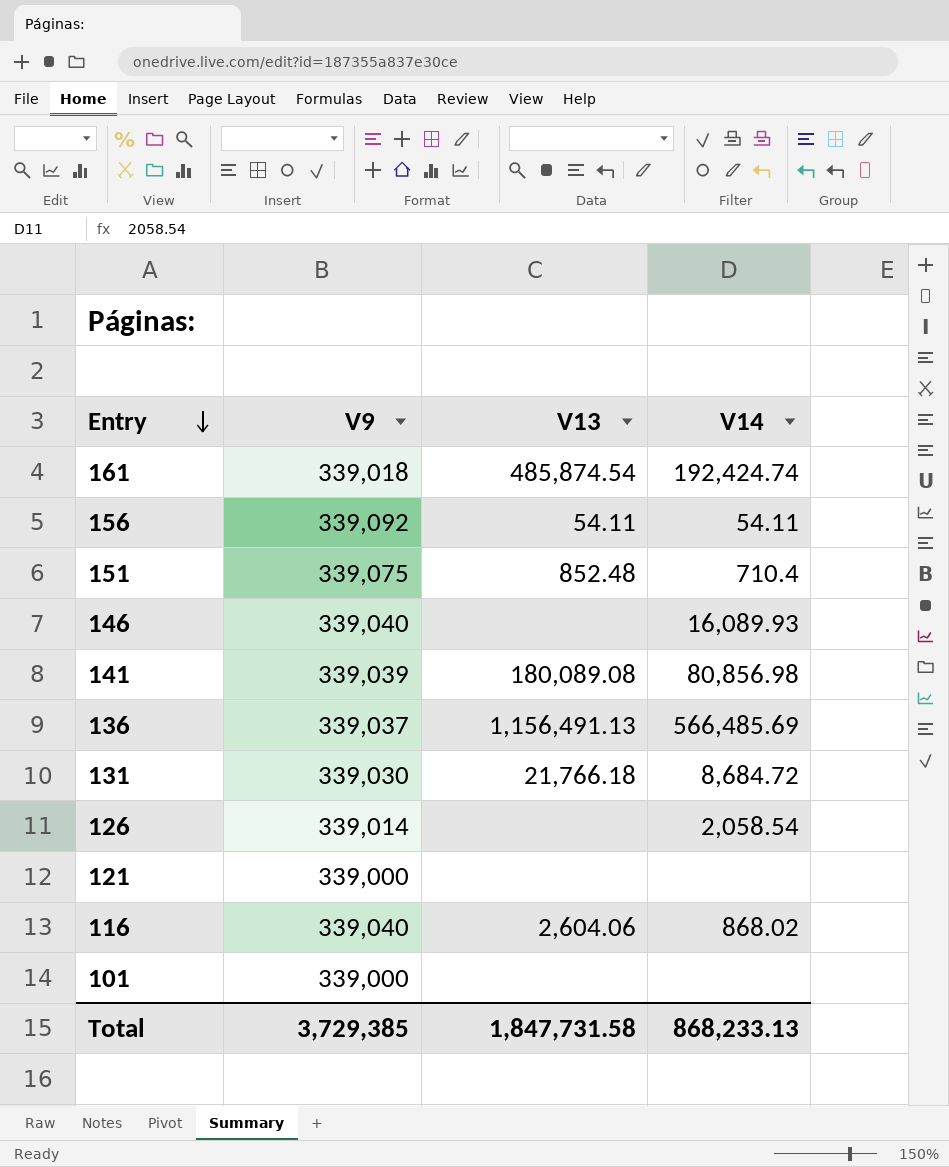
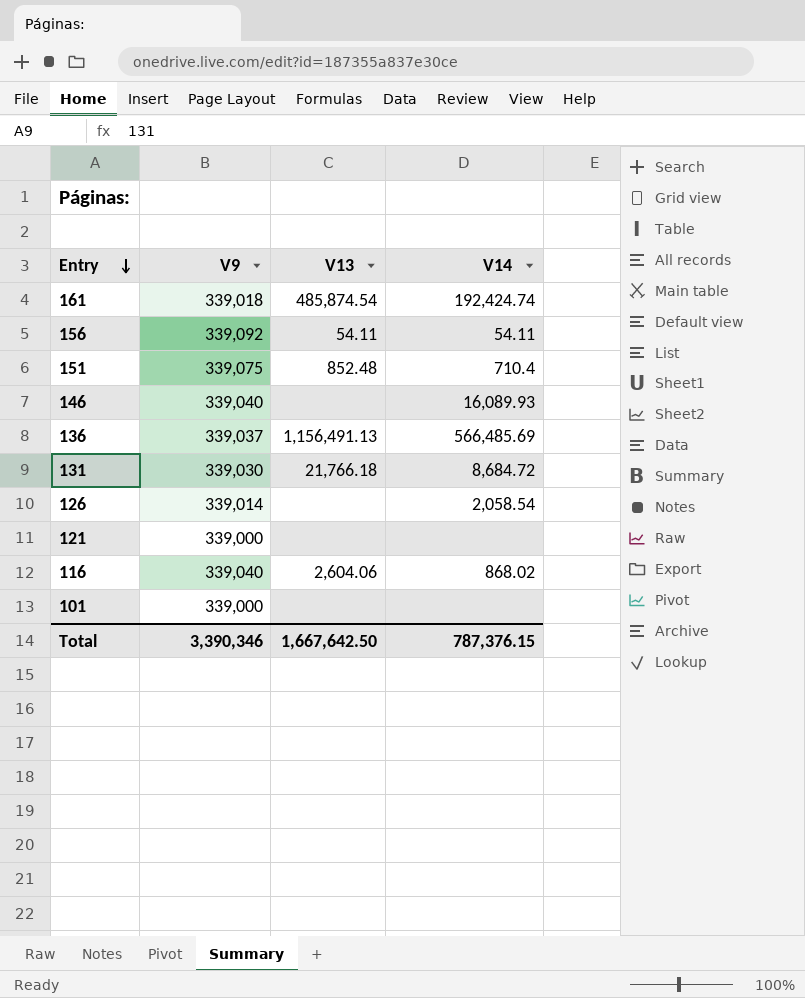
row 141: 339,039 | 180,089.08 | 80,856.98 -> none
Total | V9: 3,729,385 -> 3,390,346
Total | V13: 1,847,731.58 -> 1,667,642.50
Total | V14: 868,233.13 -> 787,376.15

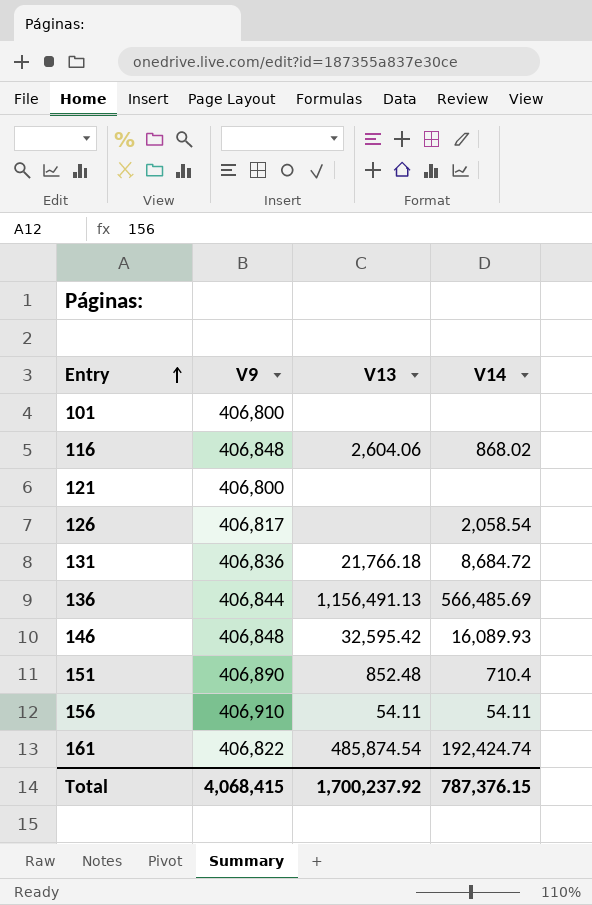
row order: Entry descending -> Entry ascending
101 | V9: 339,000 -> 406,800
116 | V9: 339,040 -> 406,848
121 | V9: 339,000 -> 406,800
126 | V9: 339,014 -> 406,817
131 | V9: 339,030 -> 406,836
136 | V9: 339,037 -> 406,844
146 | V9: 339,040 -> 406,848
146 | V13: none -> 32,595.42
151 | V9: 339,075 -> 406,890
156 | V9: 339,092 -> 406,910
161 | V9: 339,018 -> 406,822
Total | V9: 3,390,346 -> 4,068,415
Total | V13: 1,667,642.50 -> 1,700,237.92

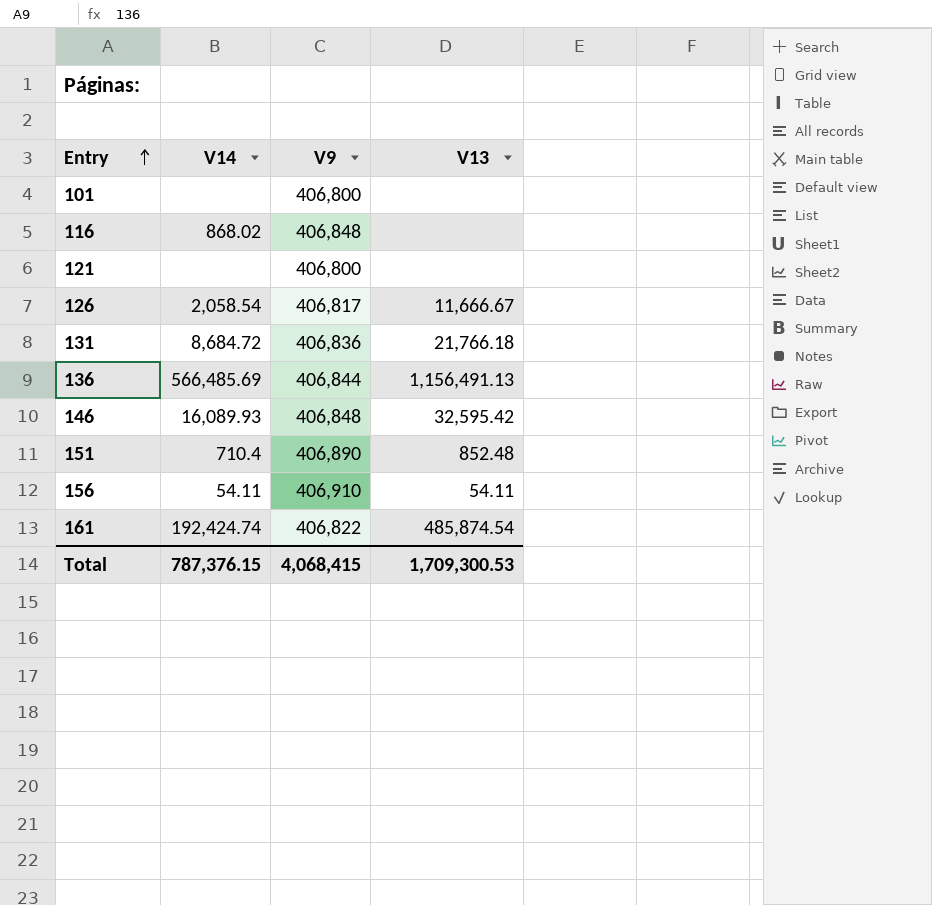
column V14 | position: 4 -> 2
116 | V13: 2,604.06 -> none
126 | V13: none -> 11,666.67
Total | V13: 1,700,237.92 -> 1,709,300.53

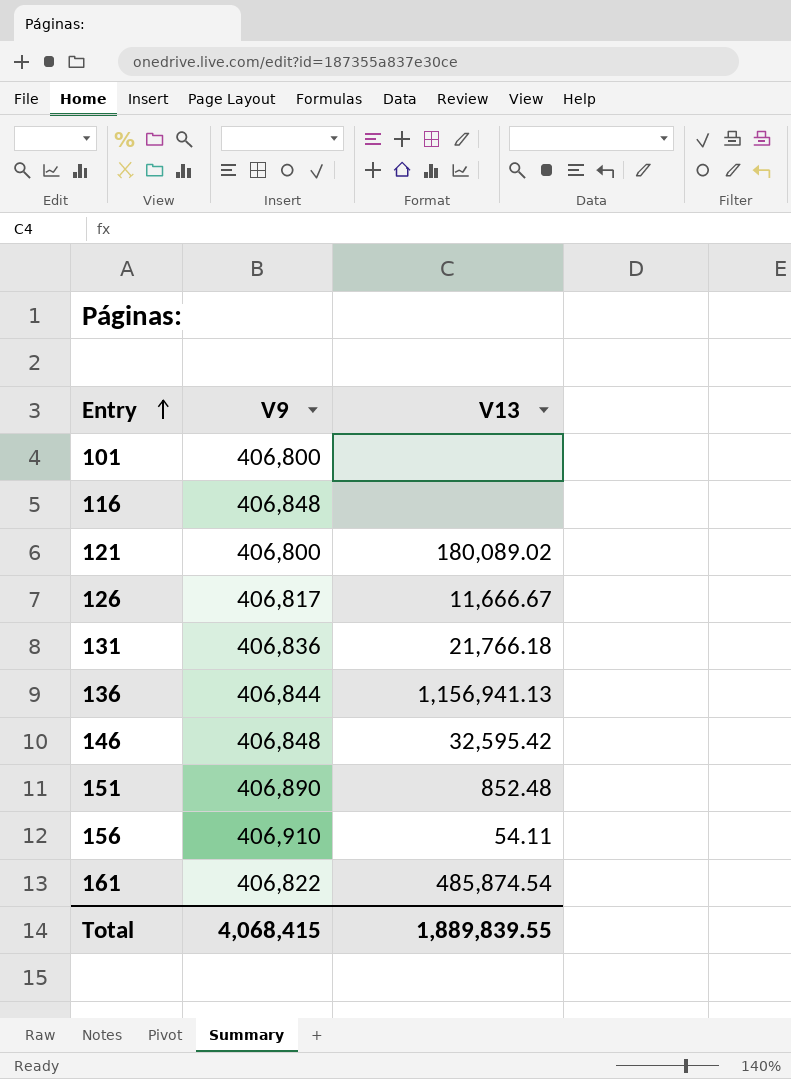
column V14 | position: 2 -> none
121 | V13: none -> 180,089.02
136 | V13: 1,156,491.13 -> 1,156,941.13
Total | V13: 1,709,300.53 -> 1,889,839.55

